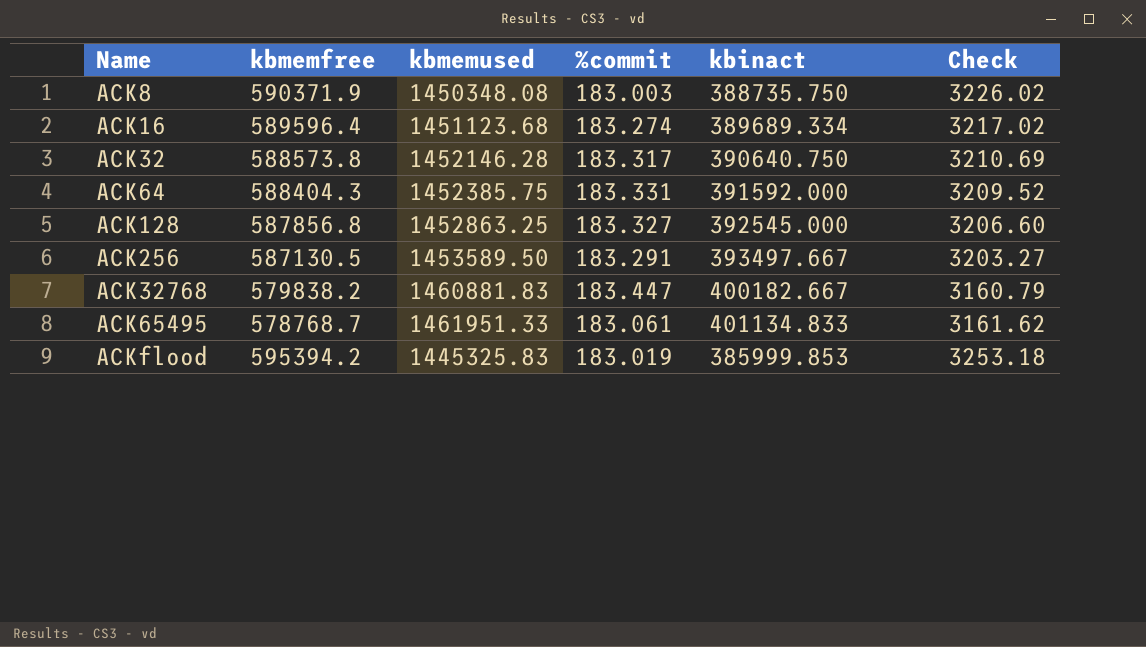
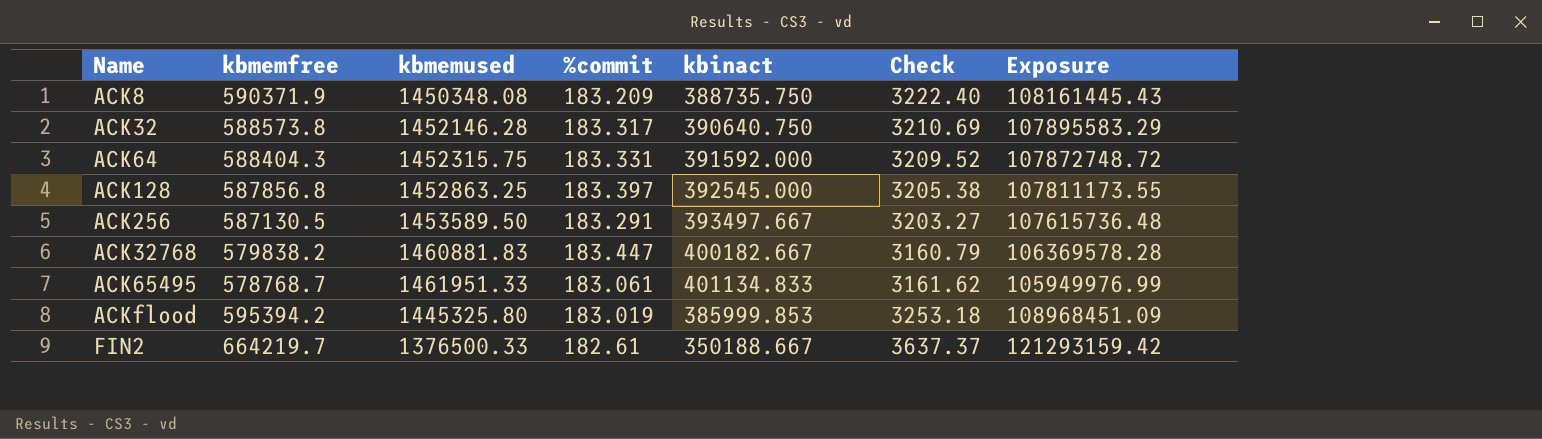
column Exposure | formula: none -> [kbmemfree] * [%commit]
row ACK16: 589596.4 | 1451123.68 | 183.274 | 389689.334 | 3217.02 -> none
ACK8 | %commit: 183.003 -> 183.209
ACK8 | Check: 3226.02 -> 3222.40
ACK64 | kbmemused: 1452385.75 -> 1452315.75
ACK128 | %commit: 183.327 -> 183.397
ACK128 | Check: 3206.60 -> 3205.38
ACKflood | kbmemused: 1445325.83 -> 1445325.80
row FIN2: none -> 664219.7 | 1376500.33 | 182.61 | 350188.667 | 3637.37 | 121293159.42

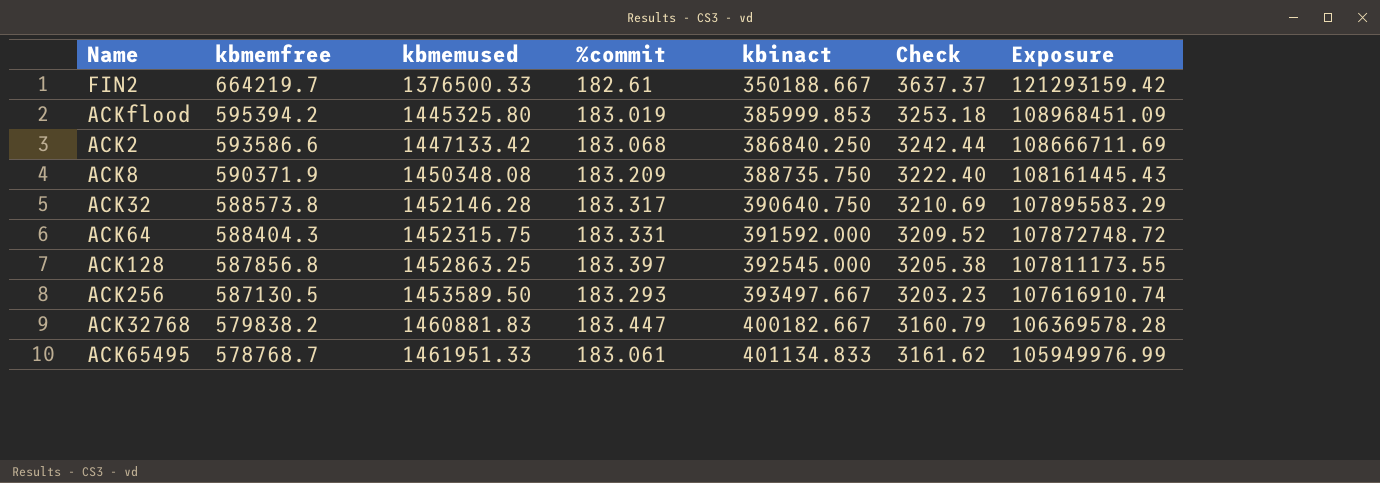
row order: Name ascending -> kbmemfree descending
row ACK2: none -> 593586.6 | 1447133.42 | 183.068 | 386840.250 | 3242.44 | 108666711.69
ACK256 | %commit: 183.291 -> 183.293
ACK256 | Check: 3203.27 -> 3203.23
ACK256 | Exposure: 107615736.48 -> 107616910.74

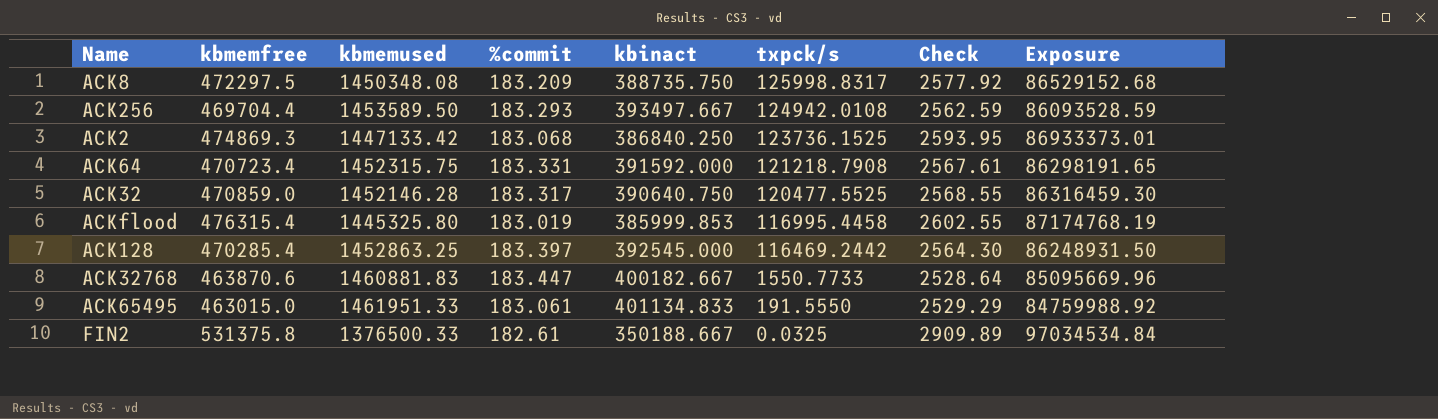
row order: kbmemfree descending -> txpck/s descending
column txpck/s | position: none -> 6
ACK8 | kbmemfree: 590371.9 -> 472297.5
ACK8 | Check: 3222.40 -> 2577.92
ACK8 | Exposure: 108161445.43 -> 86529152.68
ACK256 | kbmemfree: 587130.5 -> 469704.4
ACK256 | Check: 3203.23 -> 2562.59
ACK256 | Exposure: 107616910.74 -> 86093528.59
ACK2 | kbmemfree: 593586.6 -> 474869.3
ACK2 | Check: 3242.44 -> 2593.95
ACK2 | Exposure: 108666711.69 -> 86933373.01
ACK64 | kbmemfree: 588404.3 -> 470723.4
ACK64 | Check: 3209.52 -> 2567.61
ACK64 | Exposure: 107872748.72 -> 86298191.65
ACK32 | kbmemfree: 588573.8 -> 470859.0
ACK32 | Check: 3210.69 -> 2568.55
ACK32 | Exposure: 107895583.29 -> 86316459.30
ACKflood | kbmemfree: 595394.2 -> 476315.4
ACKflood | Check: 3253.18 -> 2602.55
ACKflood | Exposure: 108968451.09 -> 87174768.19
ACK128 | kbmemfree: 587856.8 -> 470285.4
ACK128 | Check: 3205.38 -> 2564.30
ACK128 | Exposure: 107811173.55 -> 86248931.50
ACK32768 | kbmemfree: 579838.2 -> 463870.6
ACK32768 | Check: 3160.79 -> 2528.64
ACK32768 | Exposure: 106369578.28 -> 85095669.96
ACK65495 | kbmemfree: 578768.7 -> 463015.0
ACK65495 | Check: 3161.62 -> 2529.29
ACK65495 | Exposure: 105949976.99 -> 84759988.92
FIN2 | kbmemfree: 664219.7 -> 531375.8
FIN2 | Check: 3637.37 -> 2909.89
FIN2 | Exposure: 121293159.42 -> 97034534.84

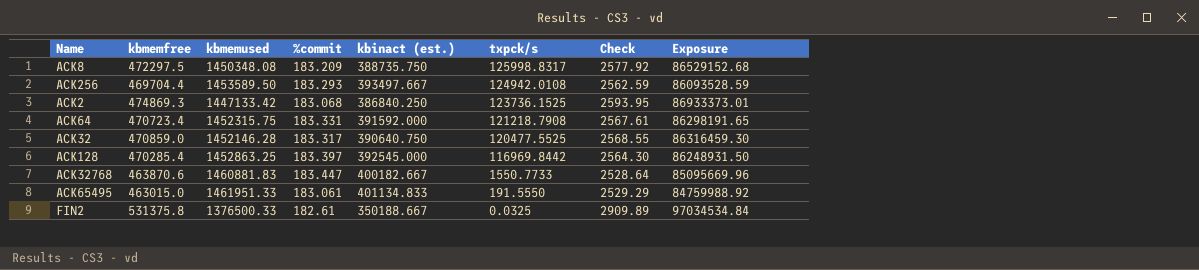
column name: kbinact -> kbinact (est.)
row ACKflood: 476315.4 | 1445325.80 | 183.019 | 385999.853 | 116995.4458 | 2602.55 | 87174768.19 -> none
ACK128 | txpck/s: 116469.2442 -> 116969.8442

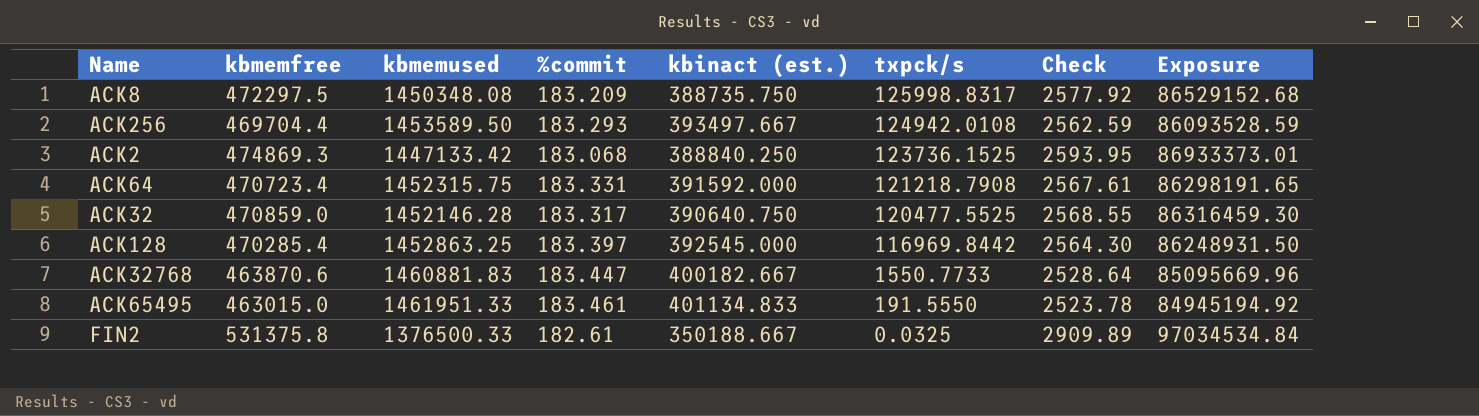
ACK2 | kbinact (est.): 386840.250 -> 388840.250
ACK65495 | %commit: 183.061 -> 183.461
ACK65495 | Check: 2529.29 -> 2523.78
ACK65495 | Exposure: 84759988.92 -> 84945194.92

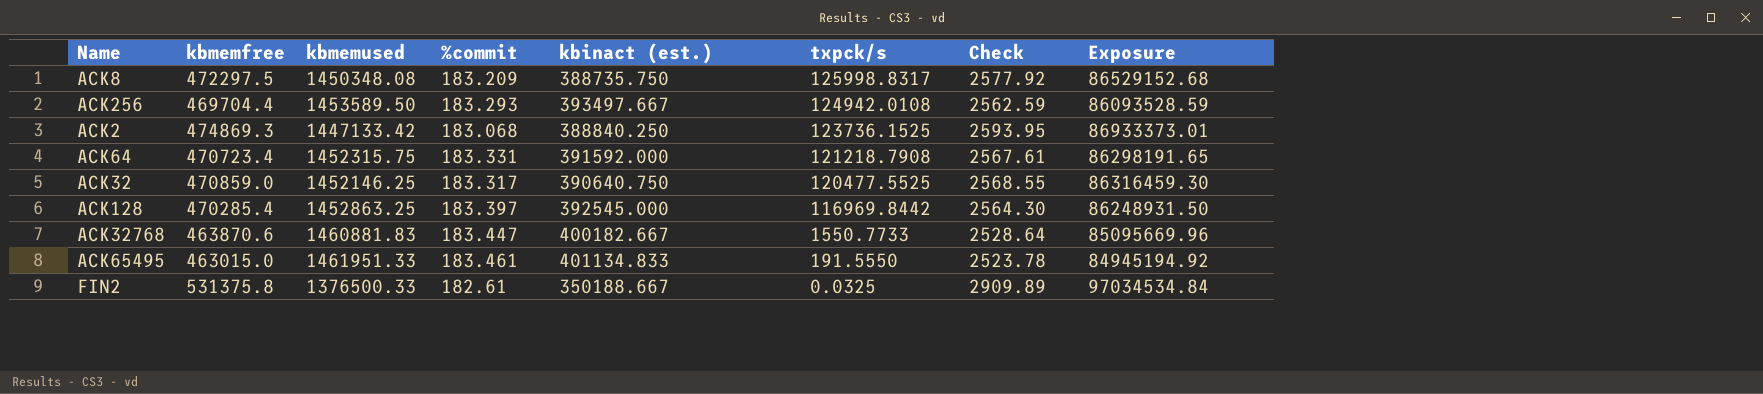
ACK32 | kbmemused: 1452146.28 -> 1452146.25

